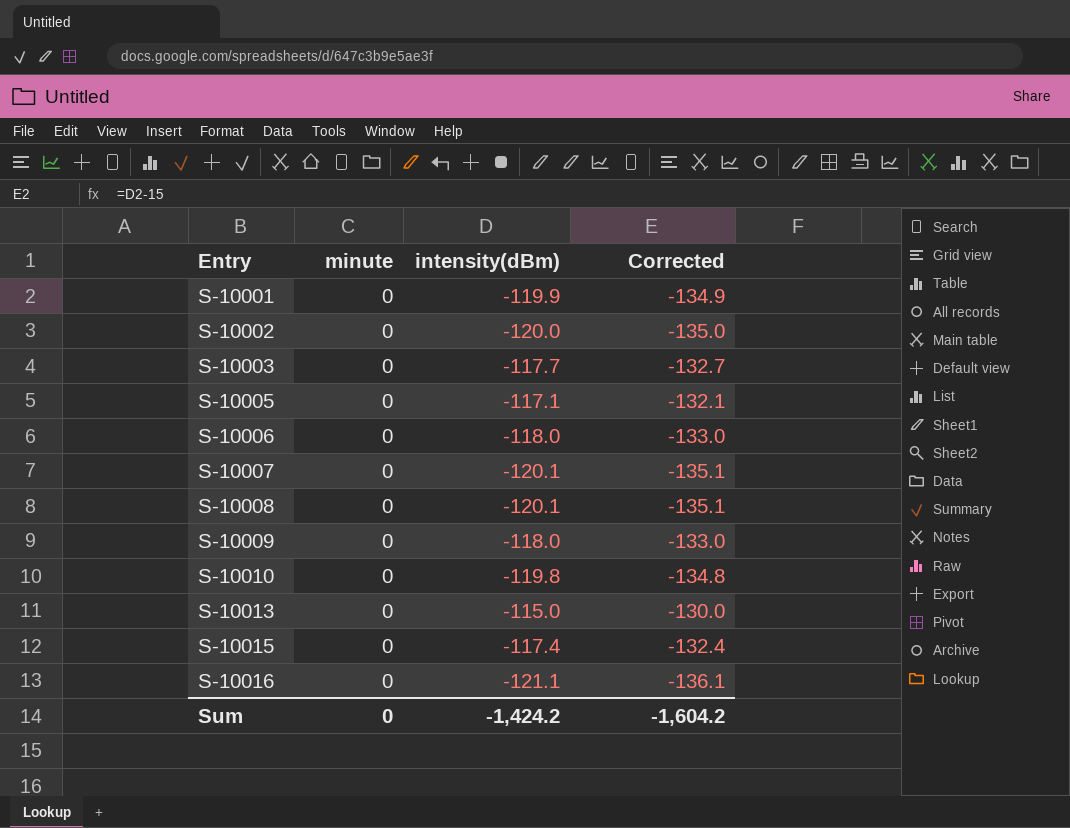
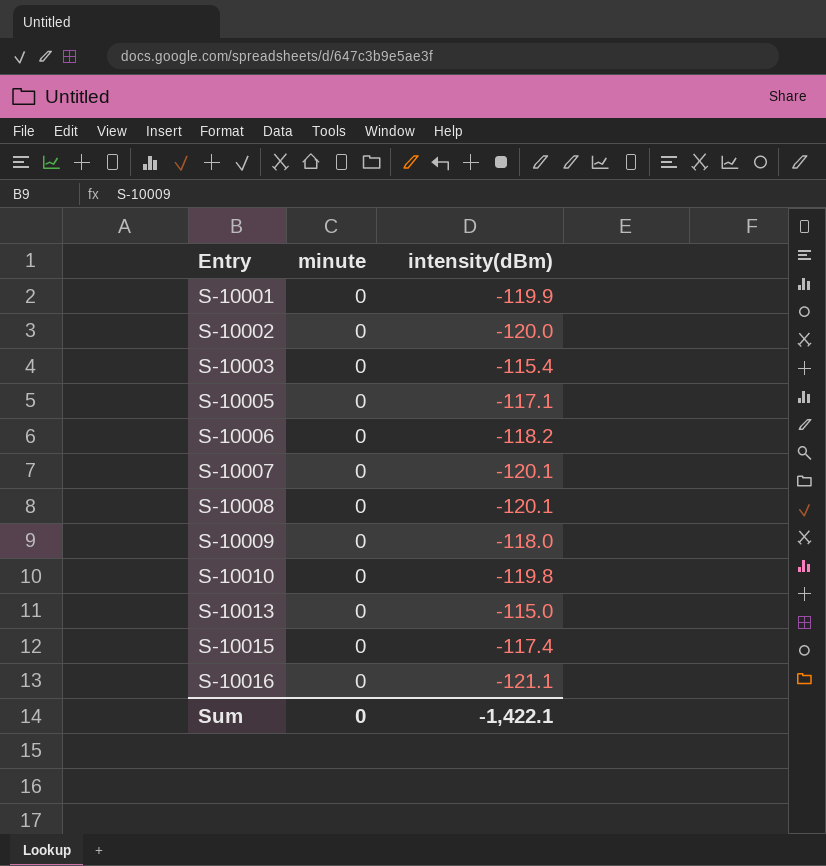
column Corrected | formula: [intensity(dBm)] - 15 -> none
S-10003 | intensity(dBm): -117.7 -> -115.4
S-10006 | intensity(dBm): -118.0 -> -118.2
Sum | intensity(dBm): -1,424.2 -> -1,422.1

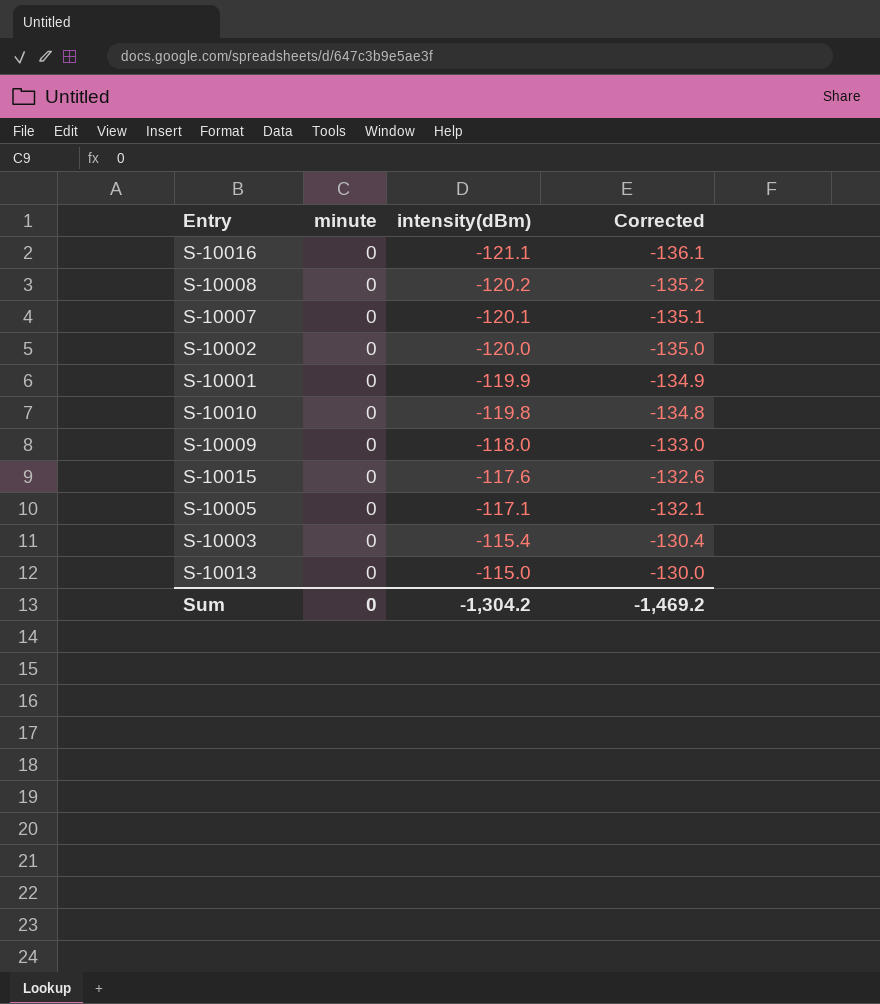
row order: Entry ascending -> intensity(dBm) ascending
column Corrected | formula: none -> [intensity(dBm)] - 15
row S-10006: 0 | -118.2 -> none
S-10008 | intensity(dBm): -120.1 -> -120.2
S-10015 | intensity(dBm): -117.4 -> -117.6
Sum | intensity(dBm): -1,422.1 -> -1,304.2

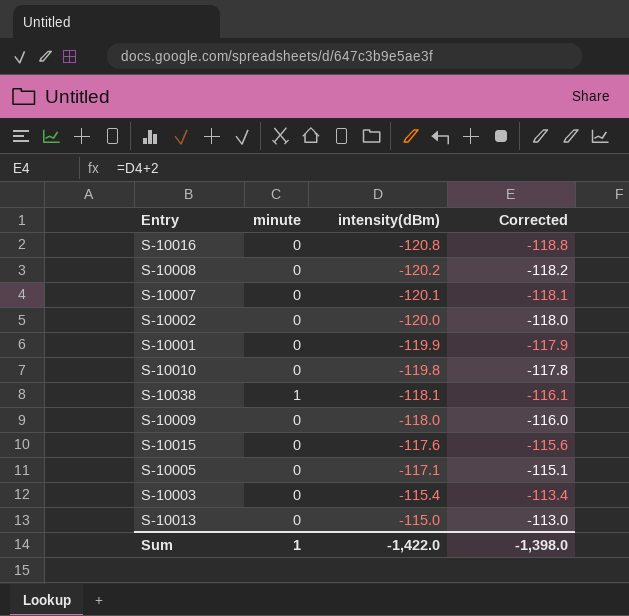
column Corrected | formula: [intensity(dBm)] - 15 -> [intensity(dBm)] + 2
S-10016 | intensity(dBm): -121.1 -> -120.8
row S-10038: none -> 1 | -118.1 | -116.1
Sum | minute: 0 -> 1
Sum | intensity(dBm): -1,304.2 -> -1,422.0
Sum | Corrected: -1,469.2 -> -1,398.0

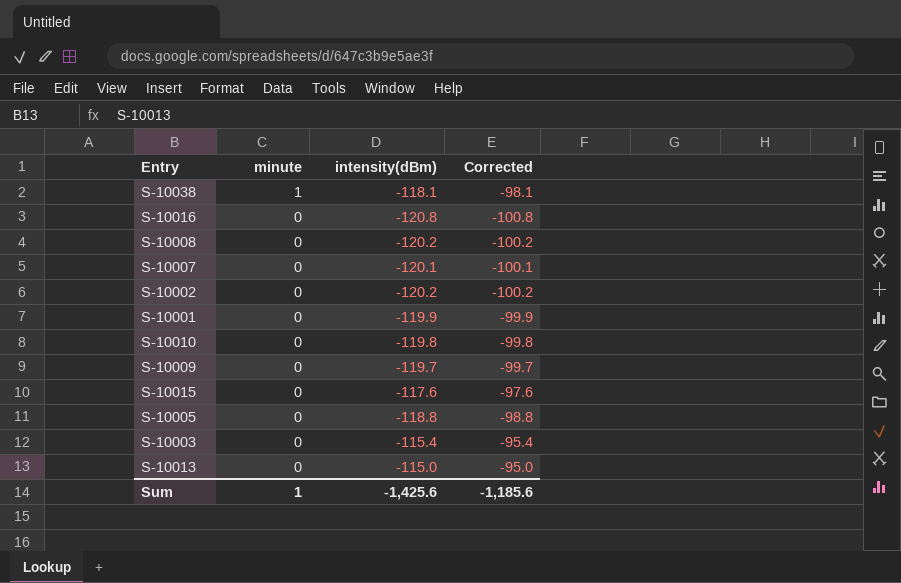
row order: intensity(dBm) ascending -> minute descending
column Corrected | formula: [intensity(dBm)] + 2 -> [intensity(dBm)] + 20
S-10002 | intensity(dBm): -120.0 -> -120.2
S-10009 | intensity(dBm): -118.0 -> -119.7
S-10005 | intensity(dBm): -117.1 -> -118.8
Sum | intensity(dBm): -1,422.0 -> -1,425.6
Sum | Corrected: -1,398.0 -> -1,185.6

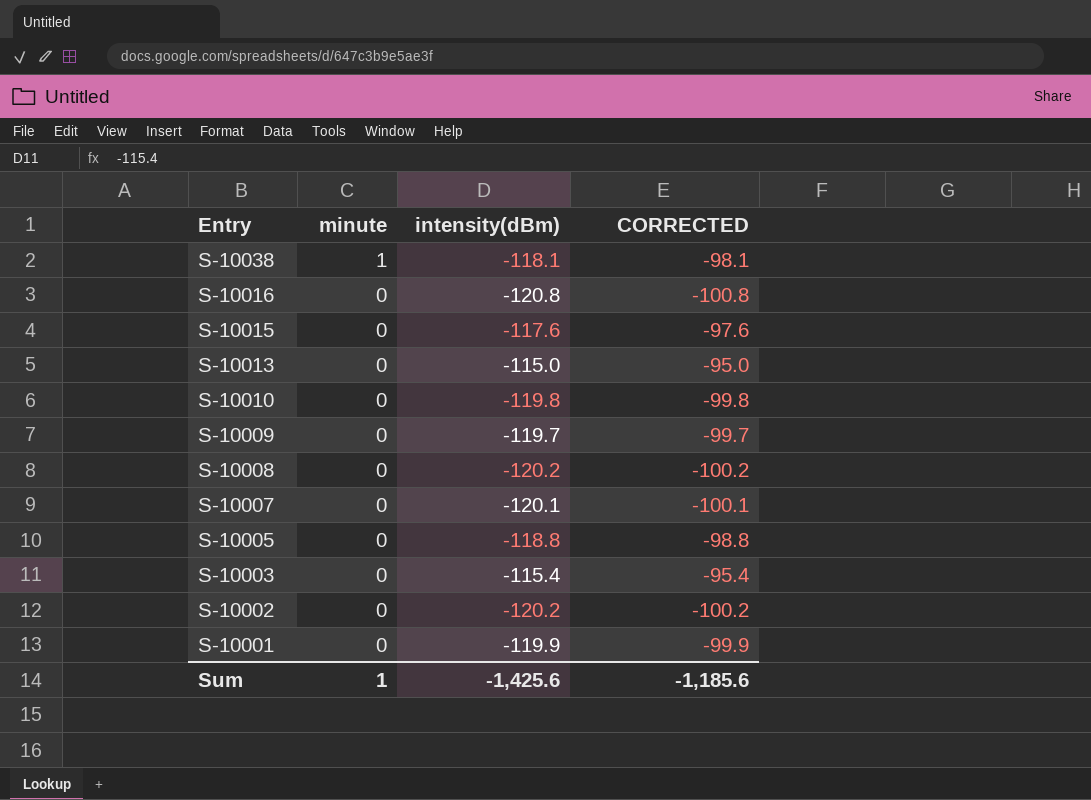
row order: minute descending -> Entry descending
column name: Corrected -> CORRECTED

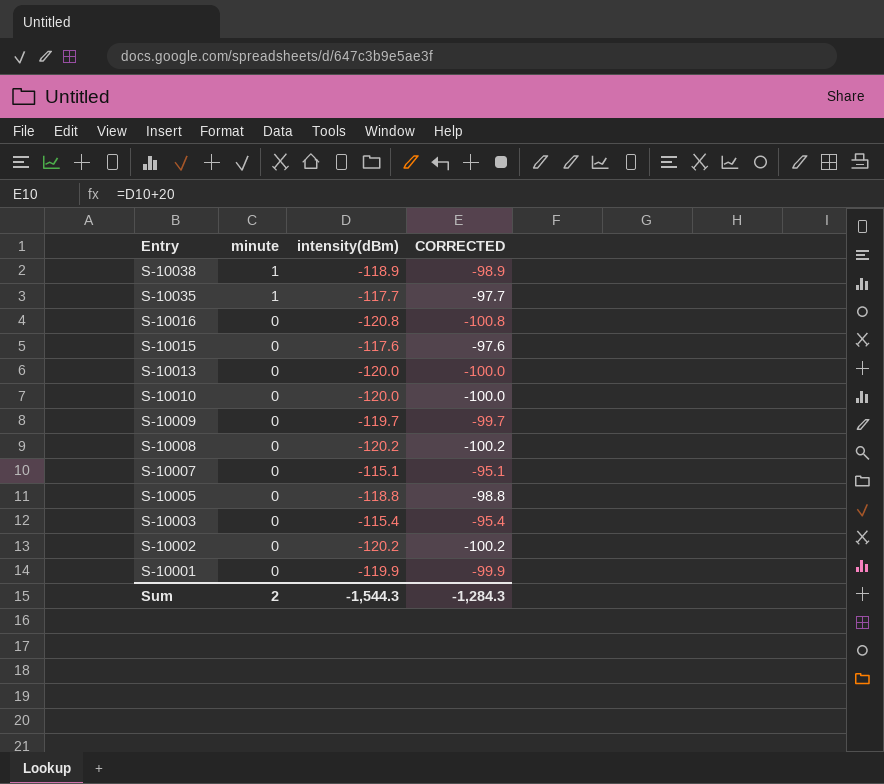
S-10038 | intensity(dBm): -118.1 -> -118.9
S-10038 | CORRECTED: -98.1 -> -98.9
row S-10035: none -> 1 | -117.7 | -97.7
S-10013 | intensity(dBm): -115.0 -> -120.0
S-10013 | CORRECTED: -95.0 -> -100.0
S-10010 | intensity(dBm): -119.8 -> -120.0
S-10010 | CORRECTED: -99.8 -> -100.0
S-10007 | intensity(dBm): -120.1 -> -115.1
S-10007 | CORRECTED: -100.1 -> -95.1
Sum | minute: 1 -> 2
Sum | intensity(dBm): -1,425.6 -> -1,544.3
Sum | CORRECTED: -1,185.6 -> -1,284.3

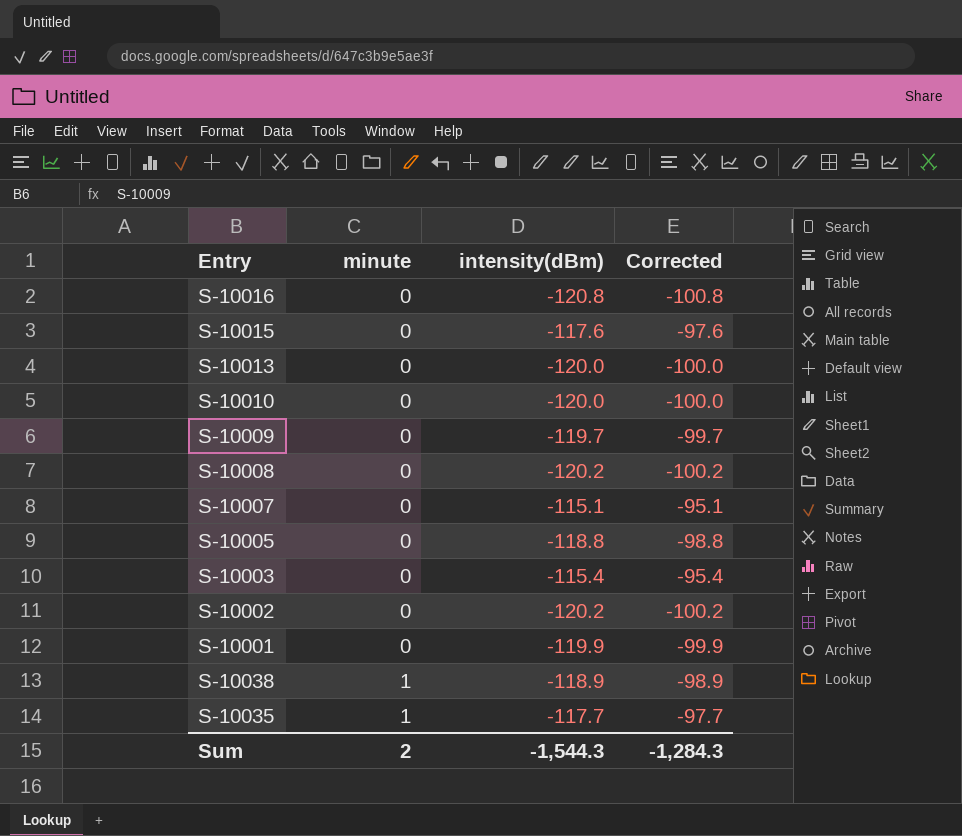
row order: Entry descending -> minute ascending
column name: CORRECTED -> Corrected

